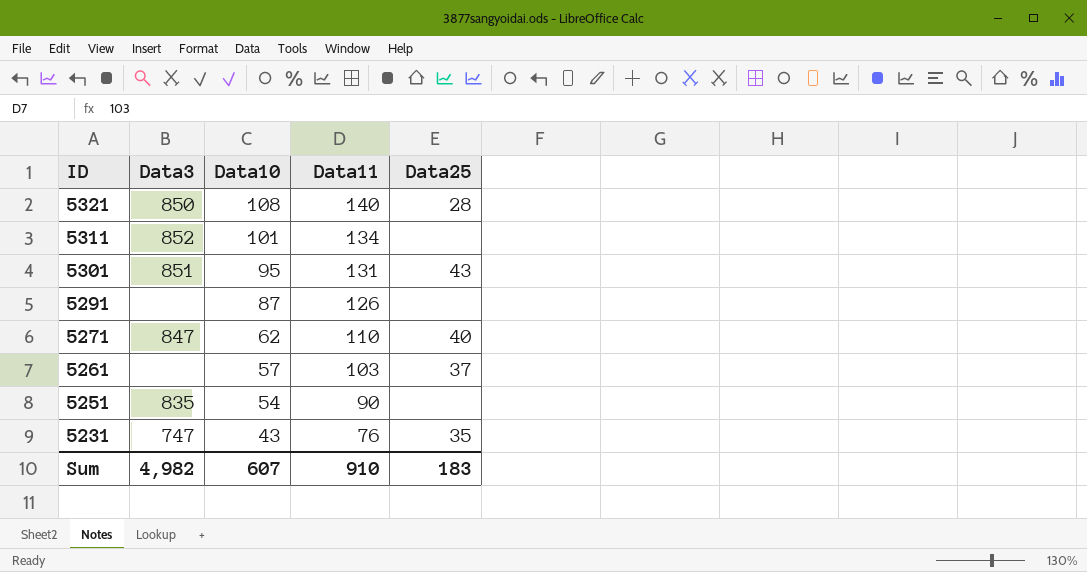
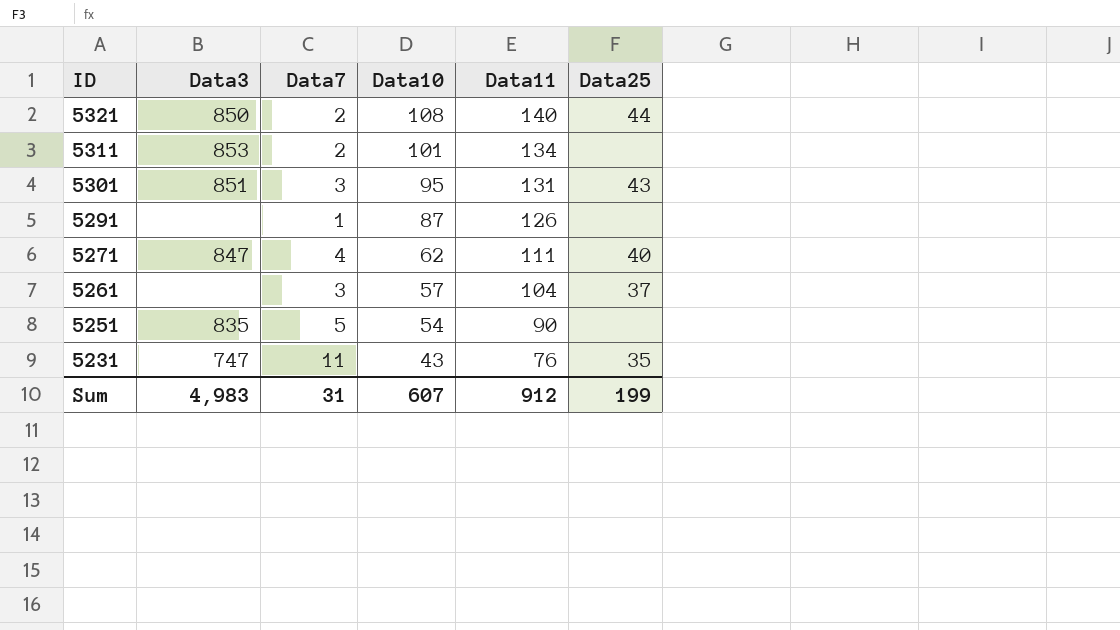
column Data7 | position: none -> 3
5321 | Data25: 28 -> 44
5311 | Data3: 852 -> 853
5271 | Data11: 110 -> 111
5261 | Data11: 103 -> 104
Sum | Data3: 4,982 -> 4,983
Sum | Data11: 910 -> 912
Sum | Data25: 183 -> 199

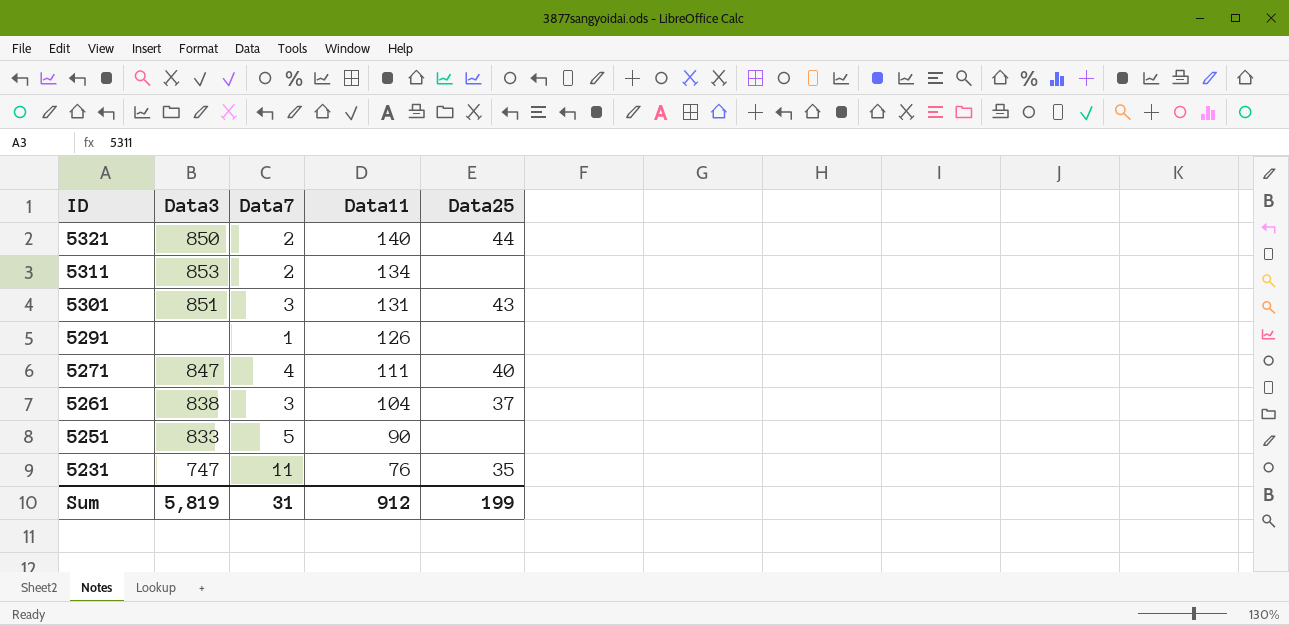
column Data10 | position: 4 -> none
5261 | Data3: none -> 838
5251 | Data3: 835 -> 833
Sum | Data3: 4,983 -> 5,819

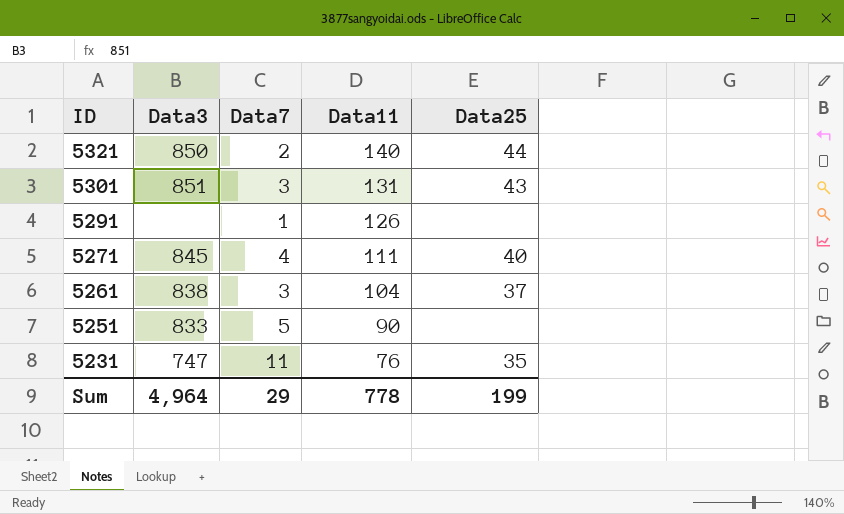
row 5311: 853 | 2 | 134 | none -> none
5271 | Data3: 847 -> 845
Sum | Data3: 5,819 -> 4,964
Sum | Data7: 31 -> 29
Sum | Data11: 912 -> 778

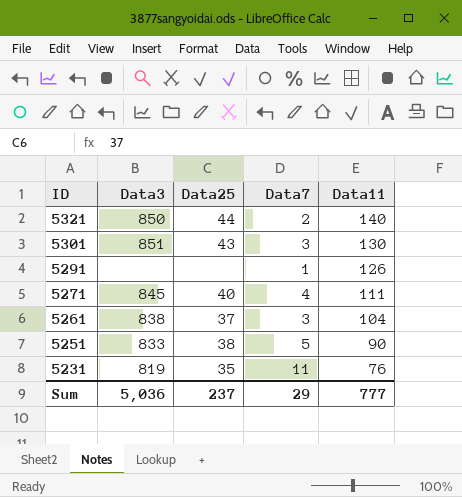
column Data25 | position: 5 -> 3
5301 | Data11: 131 -> 130
5251 | Data25: none -> 38
5231 | Data3: 747 -> 819
Sum | Data3: 4,964 -> 5,036
Sum | Data25: 199 -> 237
Sum | Data11: 778 -> 777

